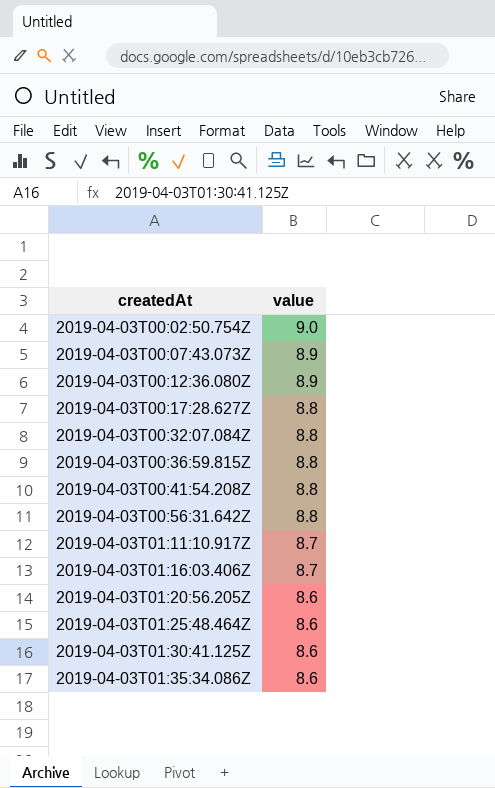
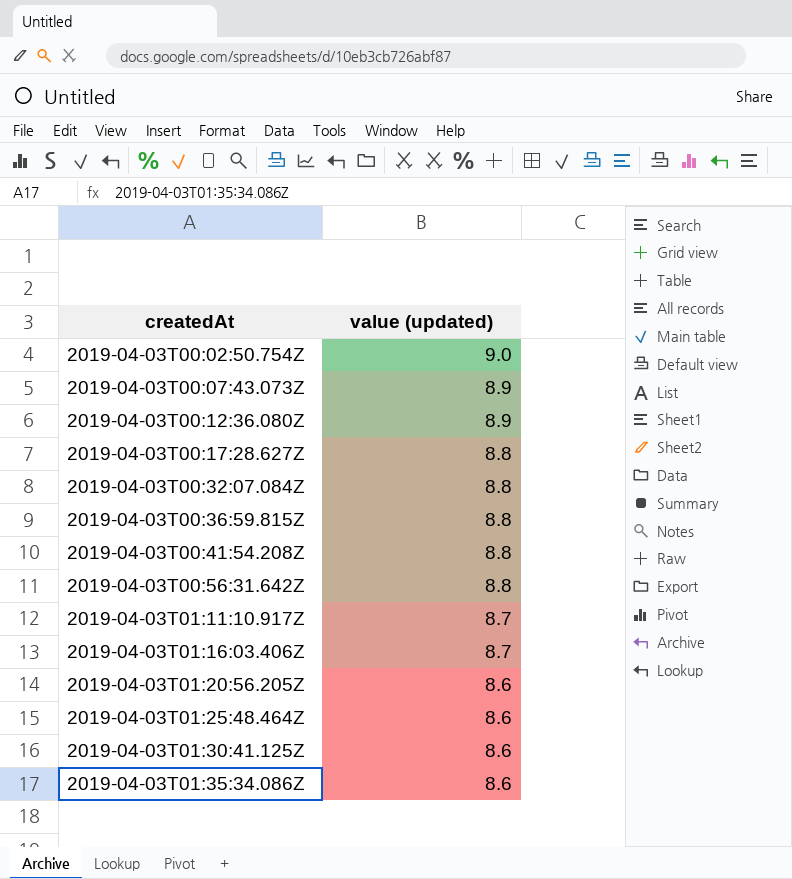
column name: value -> value (updated)

